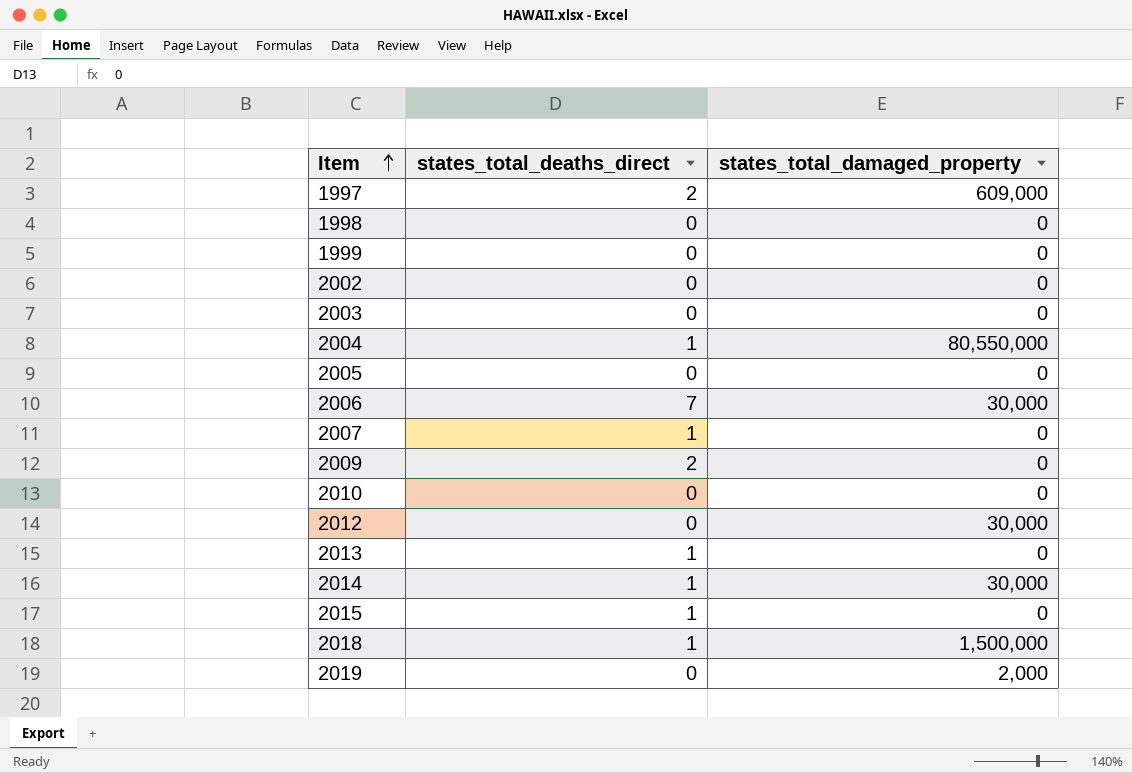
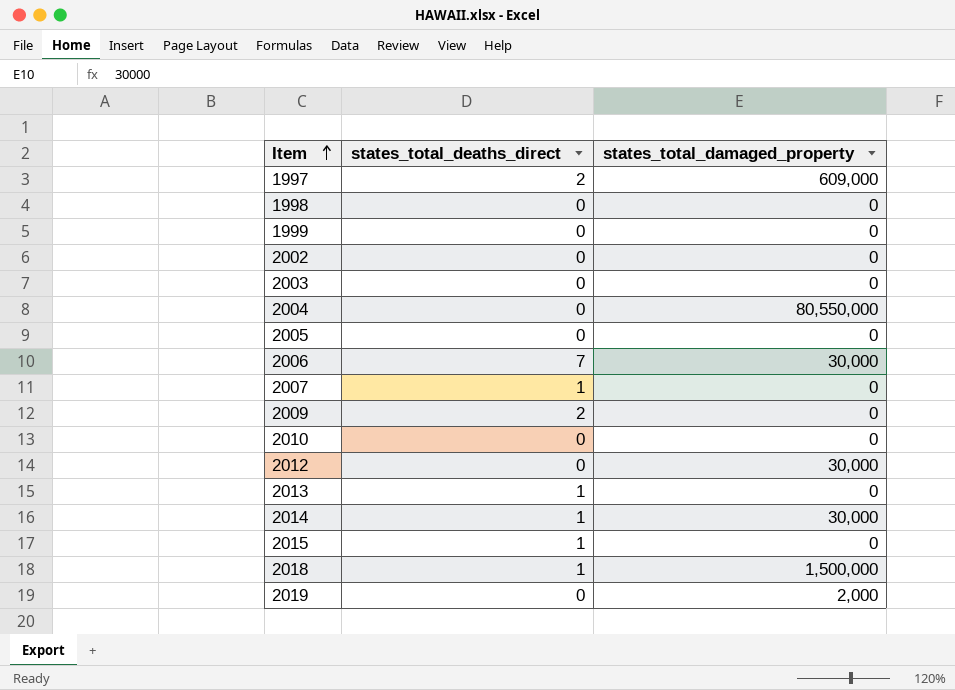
2004 | states_total_deaths_direct: 1 -> 0

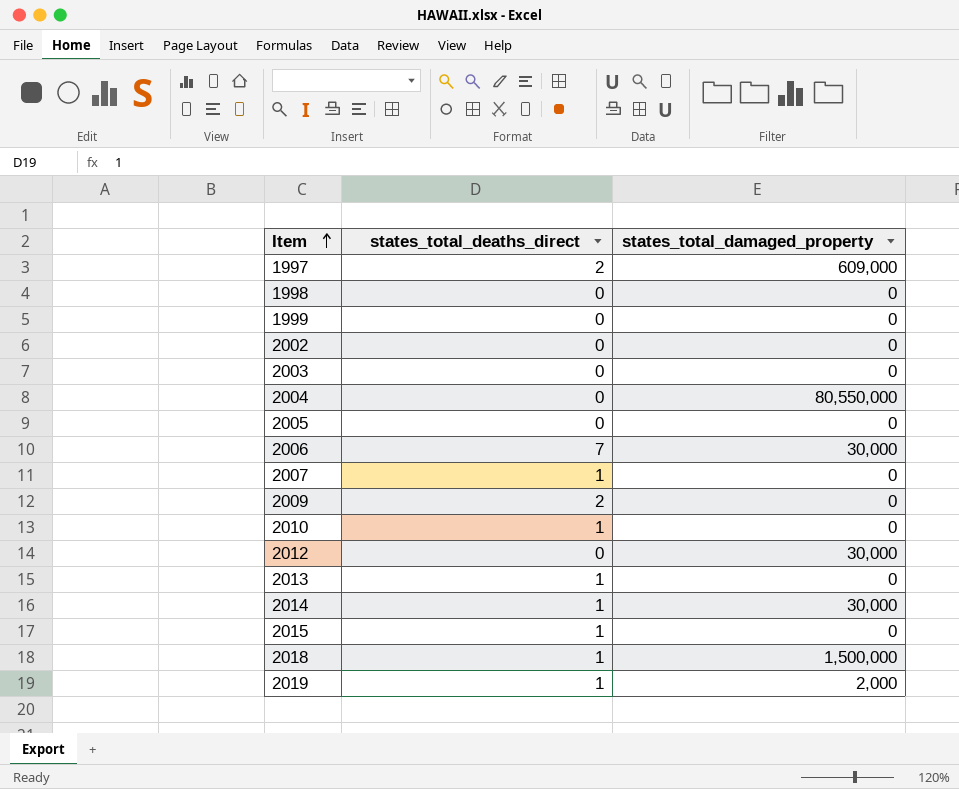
2010 | states_total_deaths_direct: 0 -> 1
2019 | states_total_deaths_direct: 0 -> 1

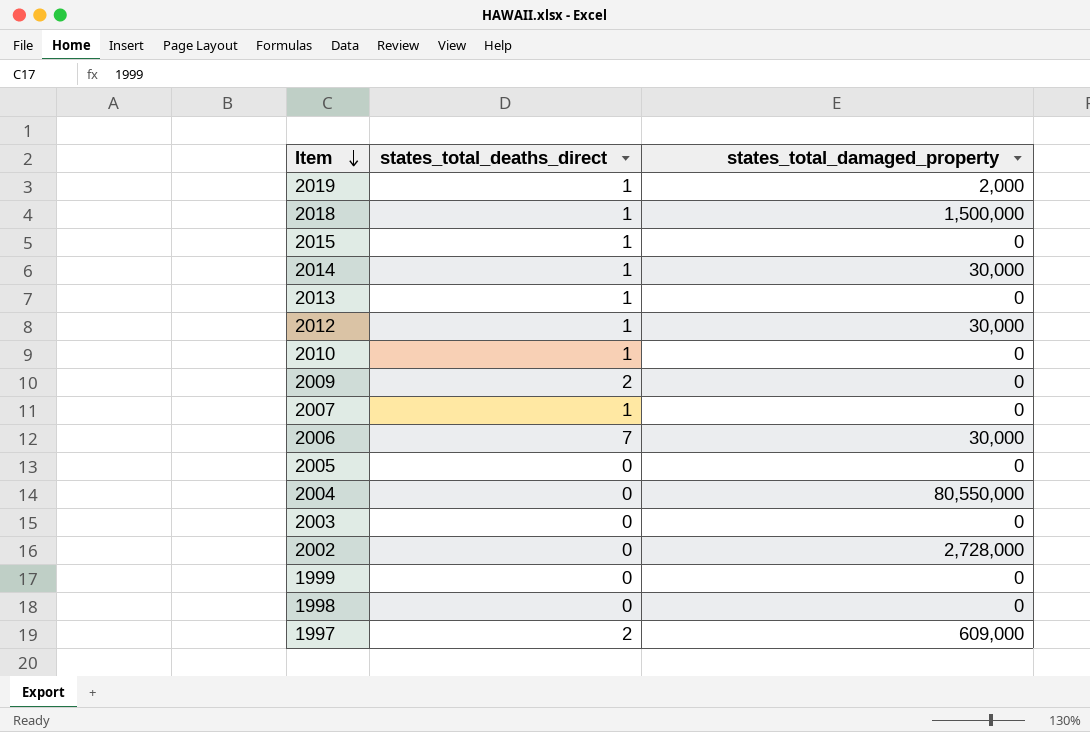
row order: Item ascending -> Item descending
2012 | states_total_deaths_direct: 0 -> 1
2002 | states_total_damaged_property: 0 -> 2,728,000

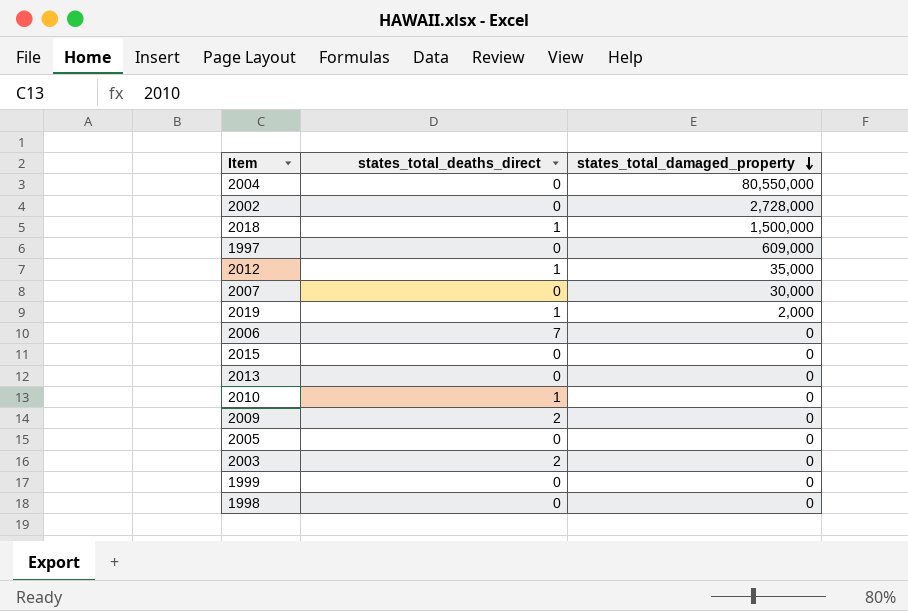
row order: Item descending -> states_total_damaged_property descending
row 2014: 1 | 30,000 -> none
1997 | states_total_deaths_direct: 2 -> 0
2012 | states_total_damaged_property: 30,000 -> 35,000
2007 | states_total_deaths_direct: 1 -> 0
2007 | states_total_damaged_property: 0 -> 30,000
2006 | states_total_damaged_property: 30,000 -> 0
2015 | states_total_deaths_direct: 1 -> 0
2013 | states_total_deaths_direct: 1 -> 0
2003 | states_total_deaths_direct: 0 -> 2

